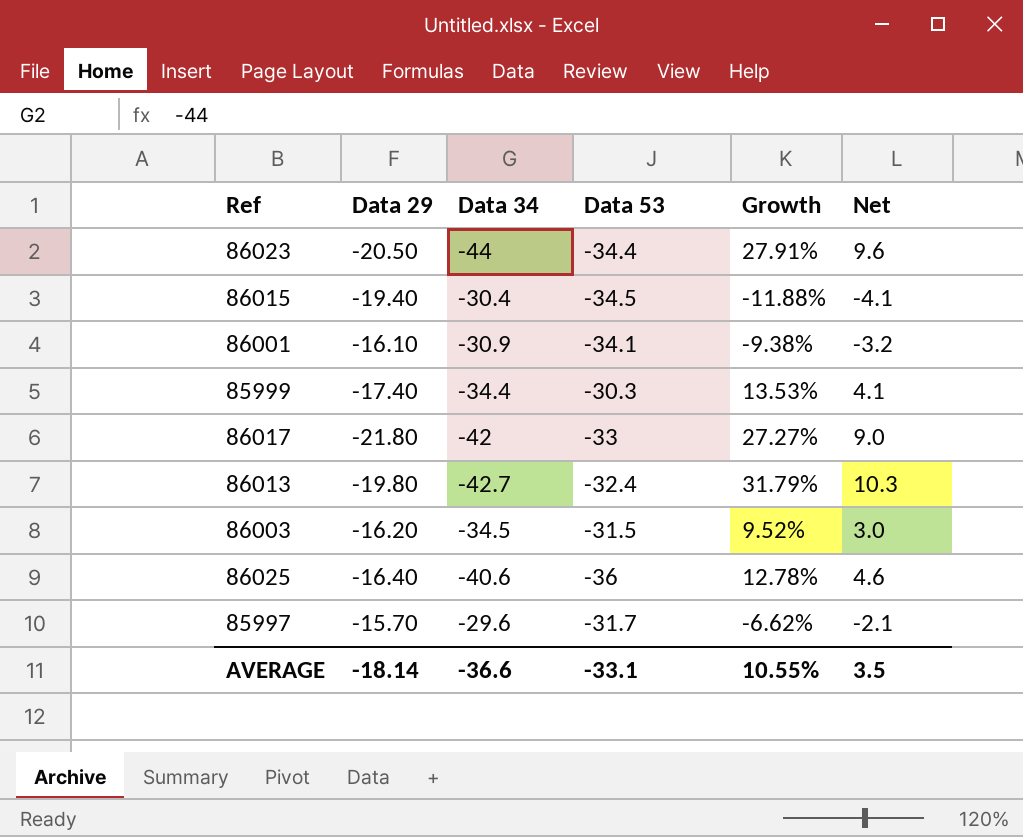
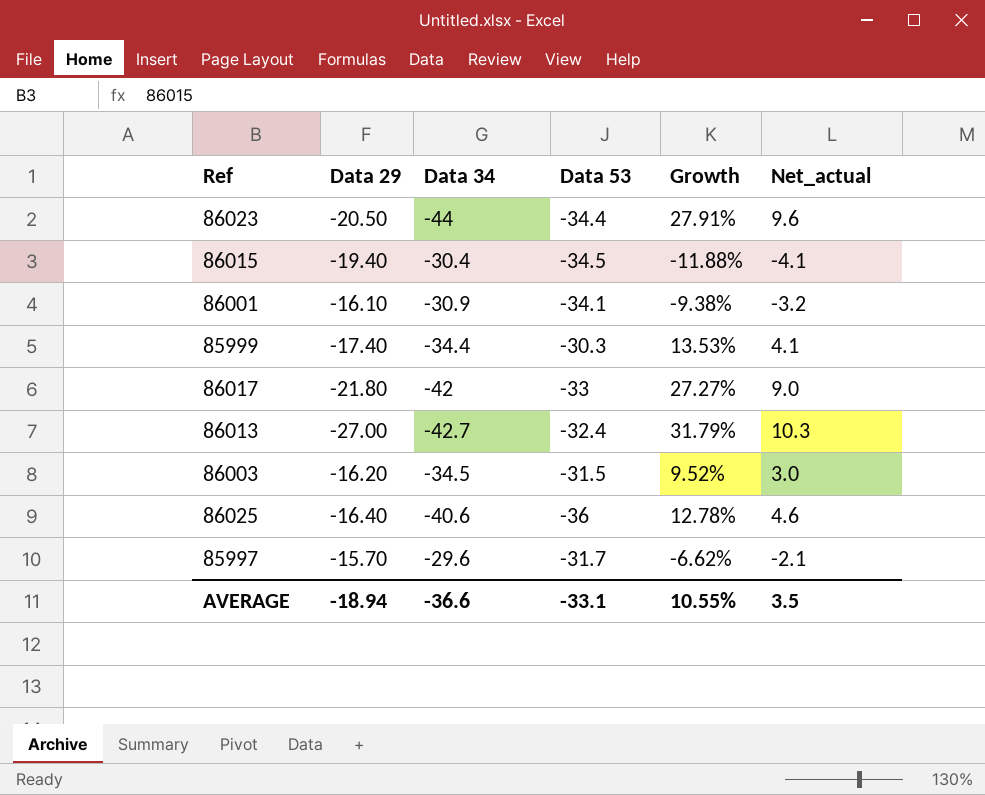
column name: Net -> Net_actual
86013 | Data 29: -19.80 -> -27.00
AVERAGE | Data 29: -18.14 -> -18.94

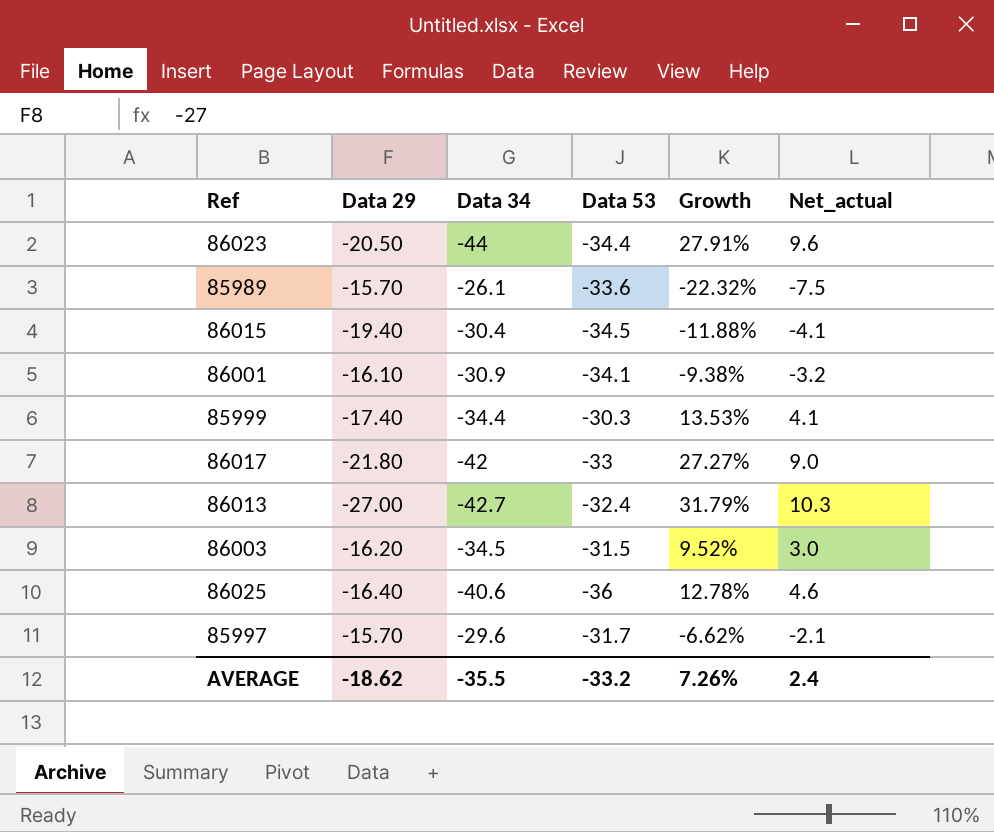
row 85989: none -> -15.70 | -26.1 | -33.6 | -22.32% | -7.5
AVERAGE | Data 29: -18.94 -> -18.62
AVERAGE | Data 34: -36.6 -> -35.5
AVERAGE | Data 53: -33.1 -> -33.2
AVERAGE | Growth: 10.55% -> 7.26%
AVERAGE | Net_actual: 3.5 -> 2.4

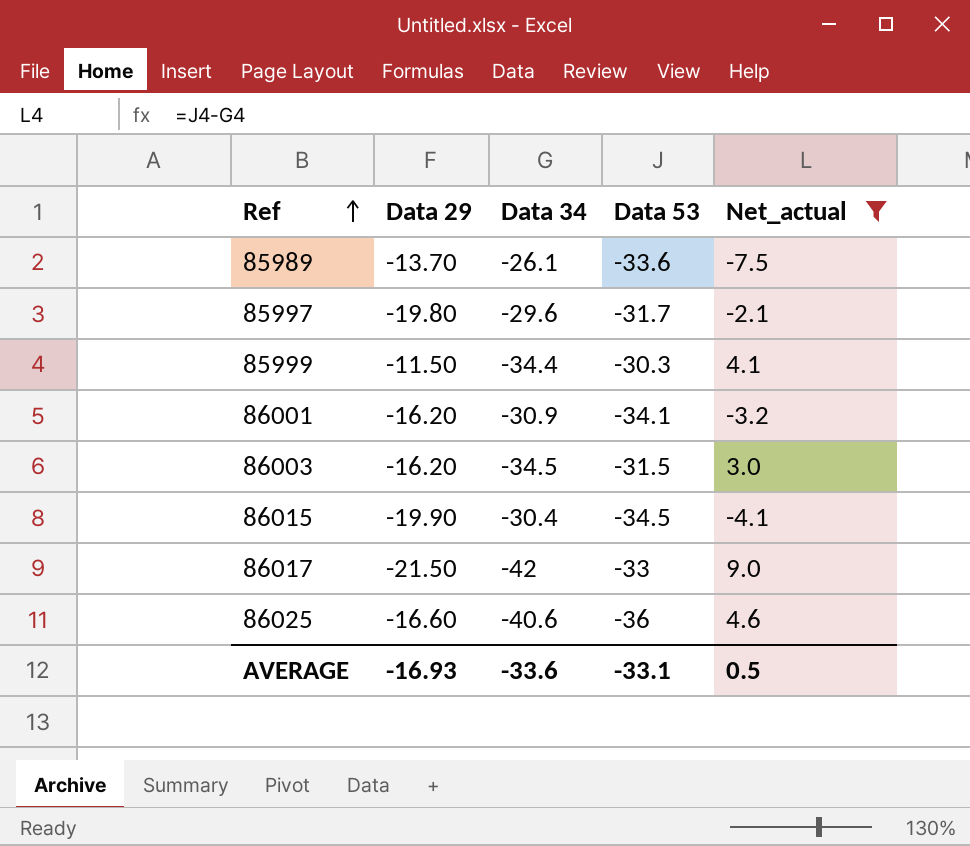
filter: none -> Net_actual <= 9.0
row order: none -> Ref ascending
column Growth | formula: ([Data 34] - [Data 53]) / [Data 53] -> none
85989 | Data 29: -15.70 -> -13.70
85997 | Data 29: -15.70 -> -19.80
85999 | Data 29: -17.40 -> -11.50
86001 | Data 29: -16.10 -> -16.20
86015 | Data 29: -19.40 -> -19.90
86017 | Data 29: -21.80 -> -21.50
86025 | Data 29: -16.40 -> -16.60
AVERAGE | Data 29: -18.62 -> -16.93
AVERAGE | Data 34: -35.5 -> -33.6
AVERAGE | Data 53: -33.2 -> -33.1
AVERAGE | Net_actual: 2.4 -> 0.5

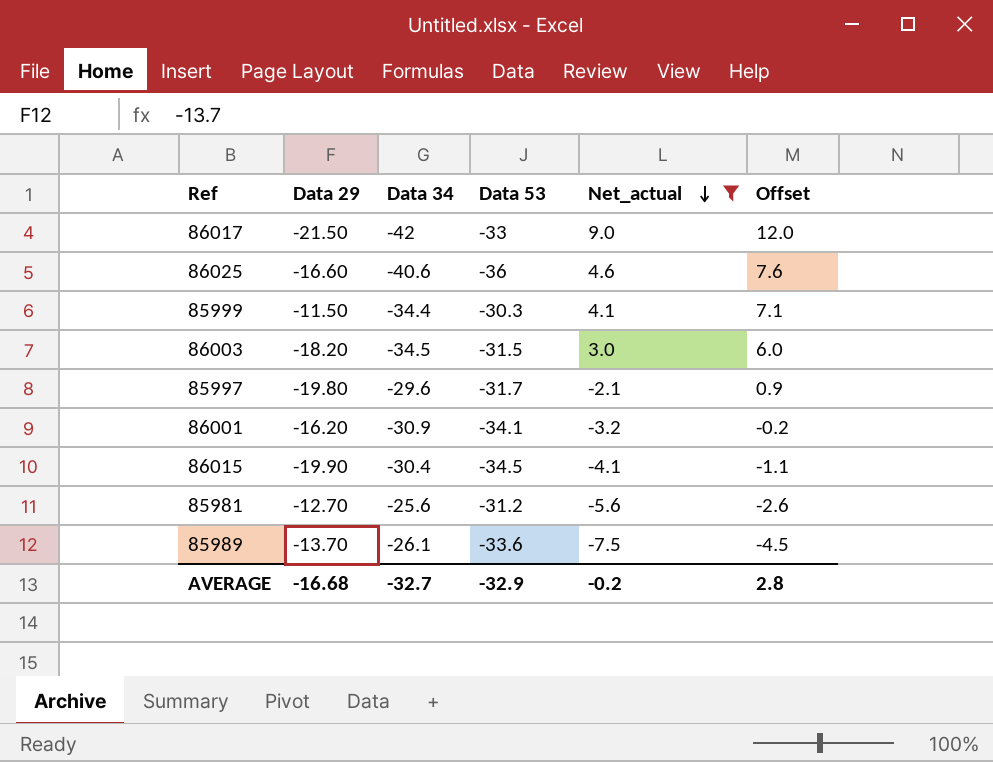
row order: Ref ascending -> Net_actual descending
column Offset | formula: none -> [Net_actual] + 3
86003 | Data 29: -16.20 -> -18.20
row 85981: none -> -12.70 | -25.6 | -31.2 | -5.6 | -2.6
AVERAGE | Data 29: -16.93 -> -16.68
AVERAGE | Data 34: -33.6 -> -32.7
AVERAGE | Data 53: -33.1 -> -32.9
AVERAGE | Net_actual: 0.5 -> -0.2

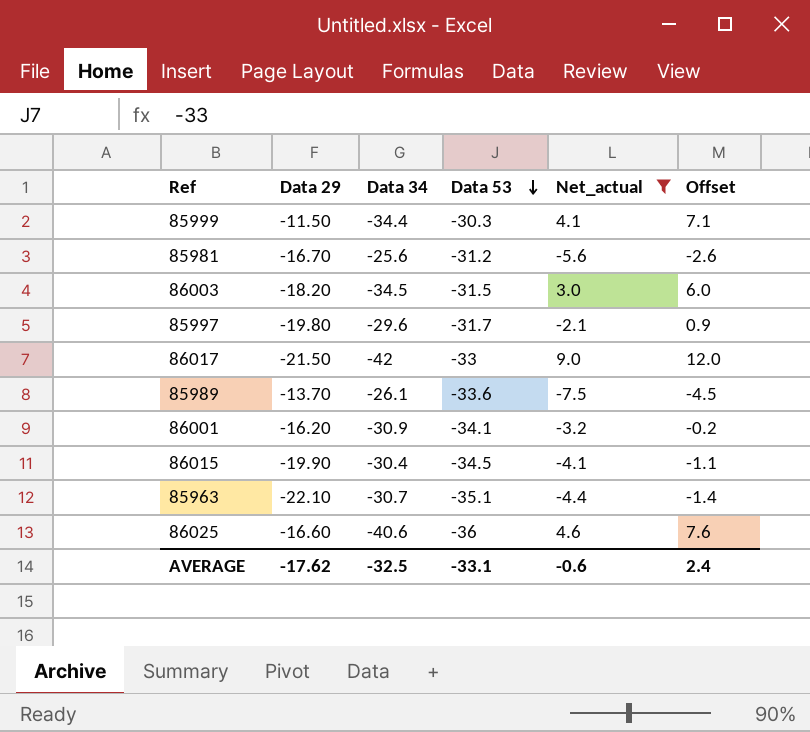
row order: Net_actual descending -> Data 53 descending
85981 | Data 29: -12.70 -> -16.70
row 85963: none -> -22.10 | -30.7 | -35.1 | -4.4 | -1.4
AVERAGE | Data 29: -16.68 -> -17.62
AVERAGE | Data 34: -32.7 -> -32.5
AVERAGE | Data 53: -32.9 -> -33.1
AVERAGE | Net_actual: -0.2 -> -0.6
AVERAGE | Offset: 2.8 -> 2.4

